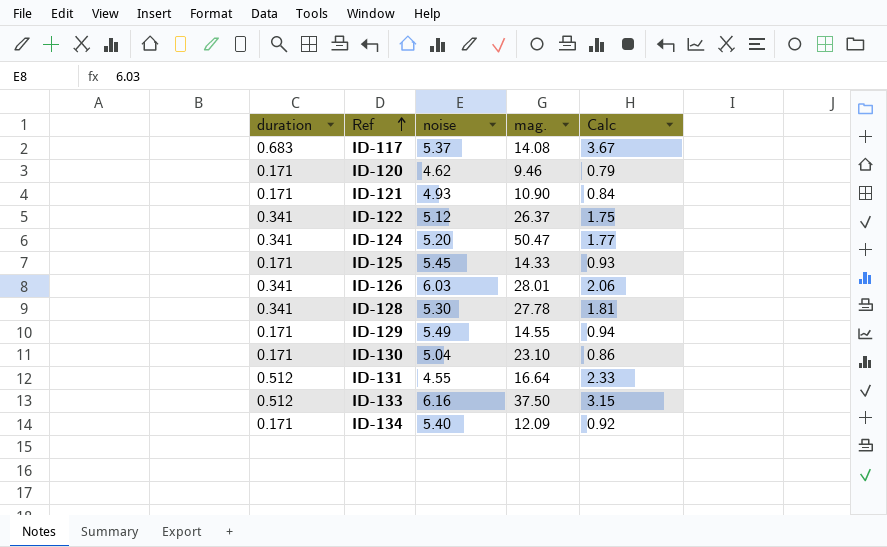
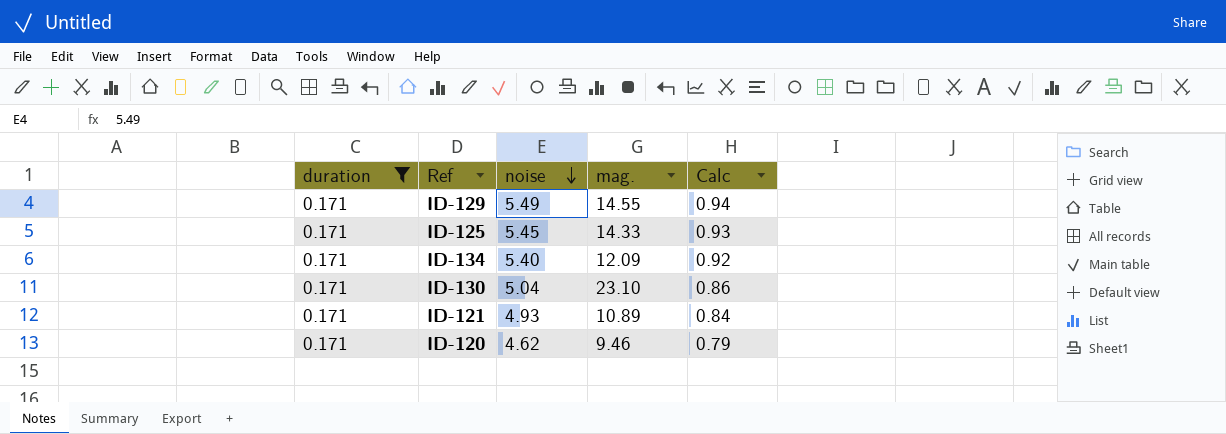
filter: none -> duration = 0.171
row order: Ref ascending -> noise descending
ID-121 | mag.: 10.90 -> 10.89

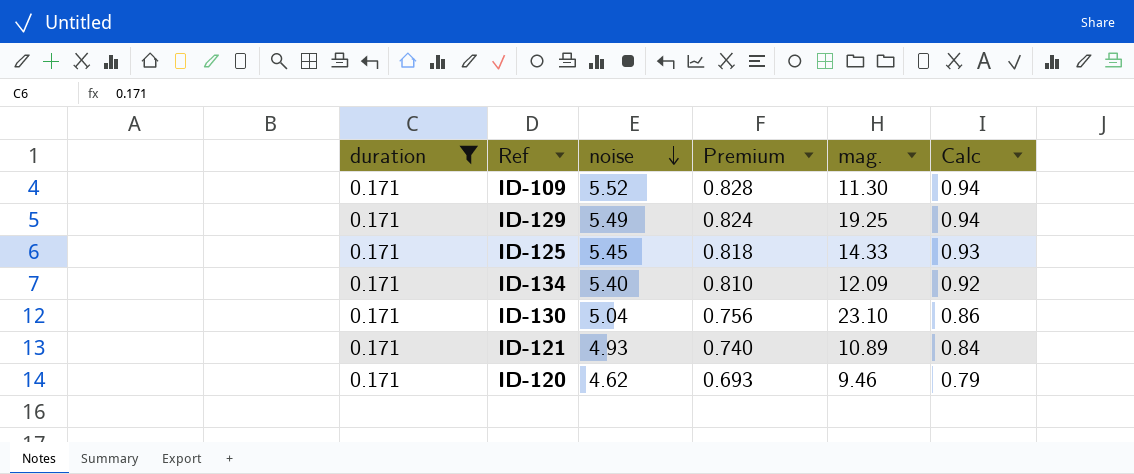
column Premium | formula: none -> [noise] * 0.15
row ID-109: none -> 0.171 | 5.52 | 0.828 | 11.30 | 0.94
ID-129 | mag.: 14.55 -> 19.25

